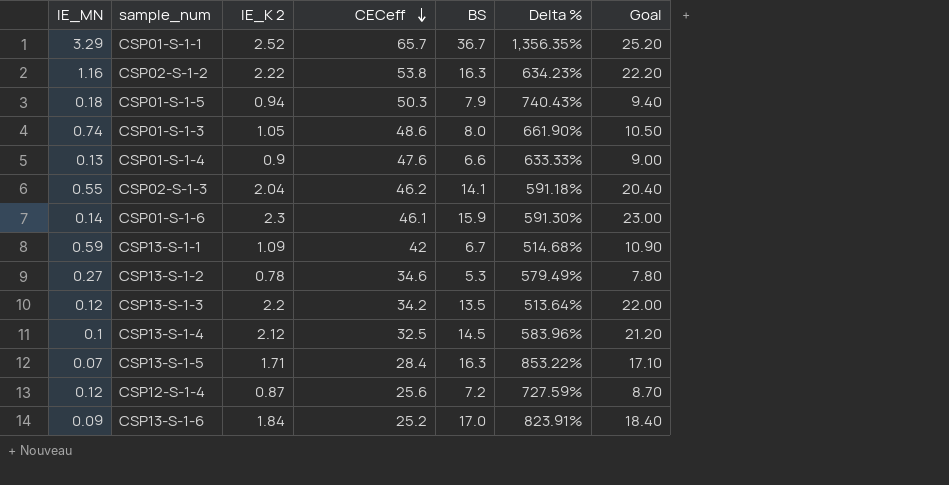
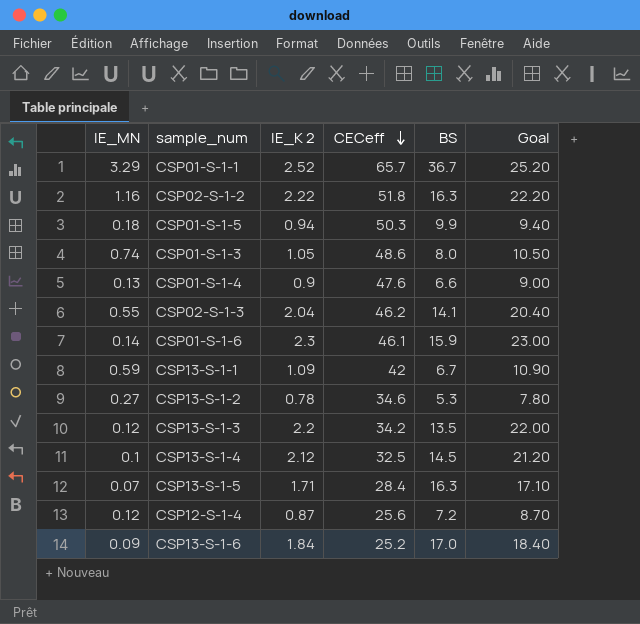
column Delta % | formula: ([BS] - [IE_K 2]) / [IE_K 2] -> none
CSP02-S-1-2 | CECeff: 53.8 -> 51.8
CSP01-S-1-5 | BS: 7.9 -> 9.9

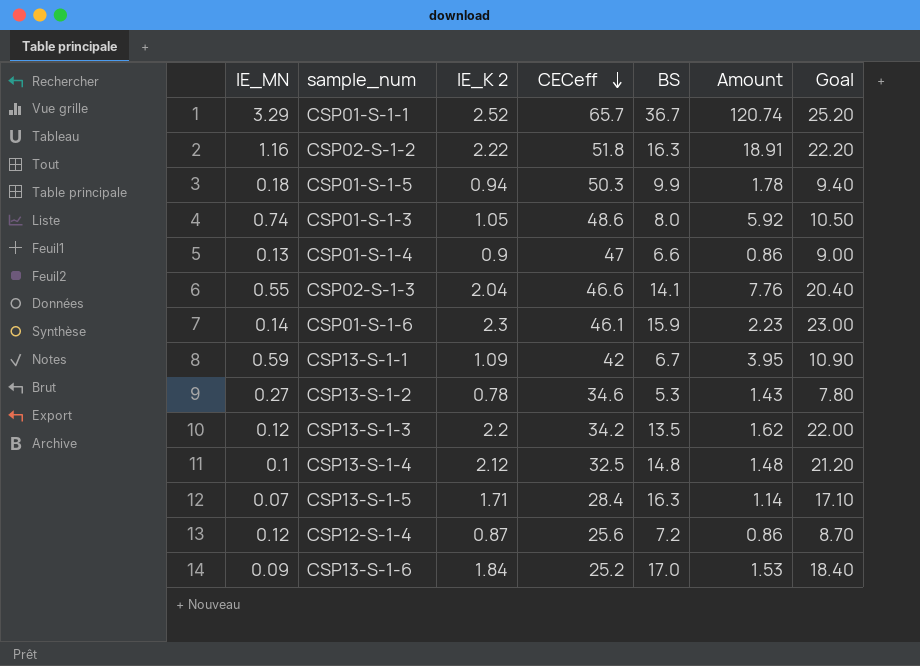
column Amount | formula: none -> [IE_MN] * [BS]
CSP01-S-1-4 | CECeff: 47.6 -> 47
CSP02-S-1-3 | CECeff: 46.2 -> 46.6
CSP13-S-1-4 | BS: 14.5 -> 14.8

